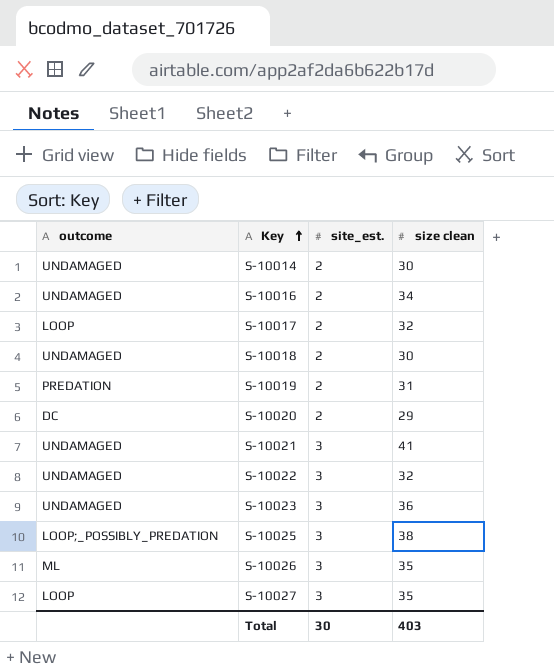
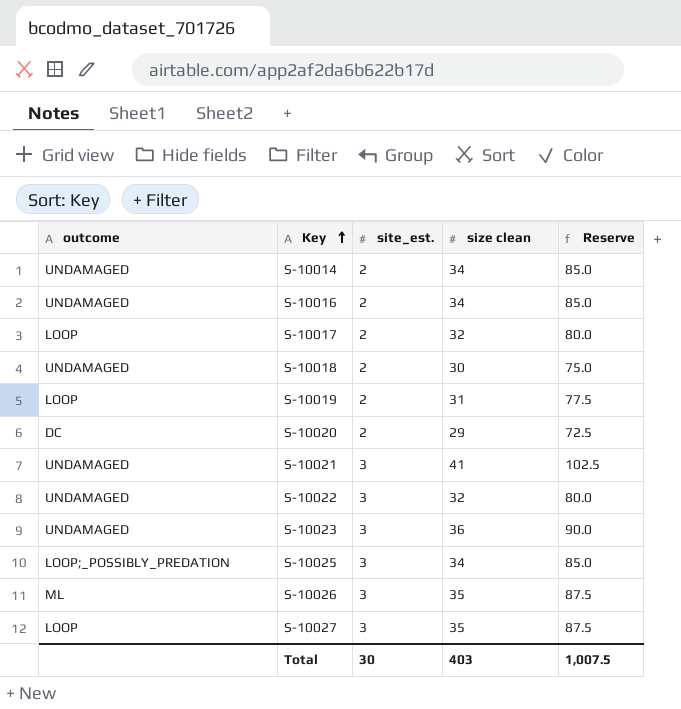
column Reserve | formula: none -> [size clean] * 2.5
S-10014 | size clean: 30 -> 34
S-10019 | outcome: PREDATION -> LOOP
S-10025 | size clean: 38 -> 34

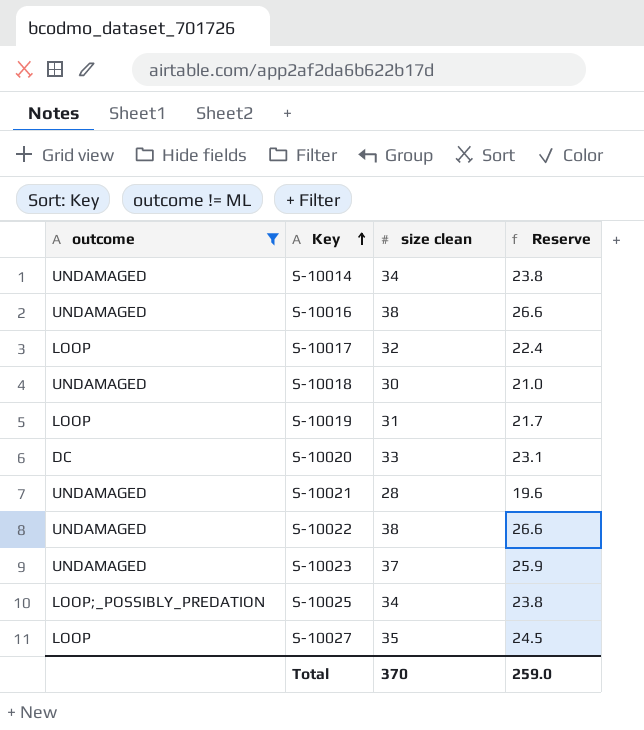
filter: none -> outcome != ML
column site_est. | position: 3 -> none
column Reserve | formula: [size clean] * 2.5 -> [size clean] * 0.7
S-10016 | size clean: 34 -> 38
S-10020 | size clean: 29 -> 33
S-10021 | size clean: 41 -> 28
S-10022 | size clean: 32 -> 38
S-10023 | size clean: 36 -> 37
Total | size clean: 403 -> 370
Total | Reserve: 1,007.5 -> 259.0

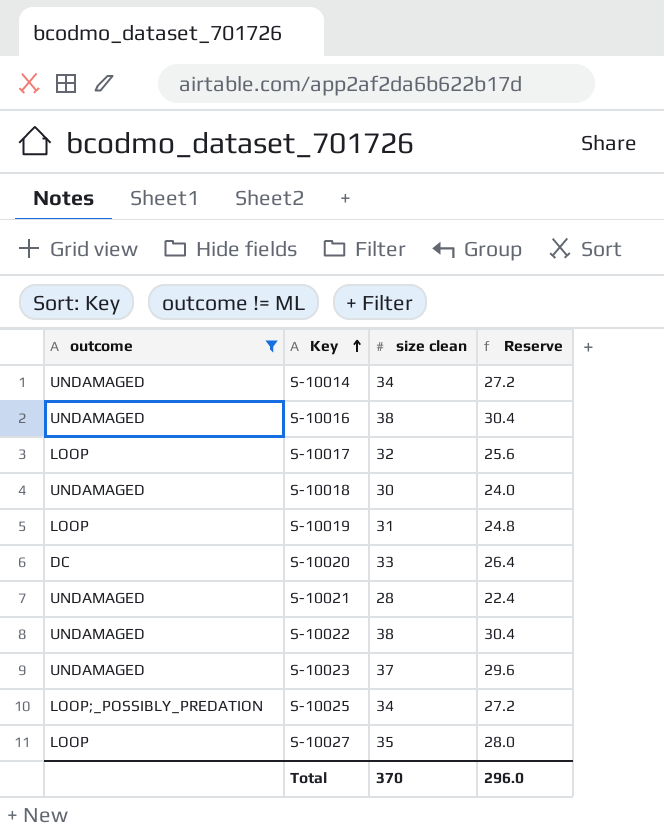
column Reserve | formula: [size clean] * 0.7 -> [size clean] * 0.8
Total | Reserve: 259.0 -> 296.0

